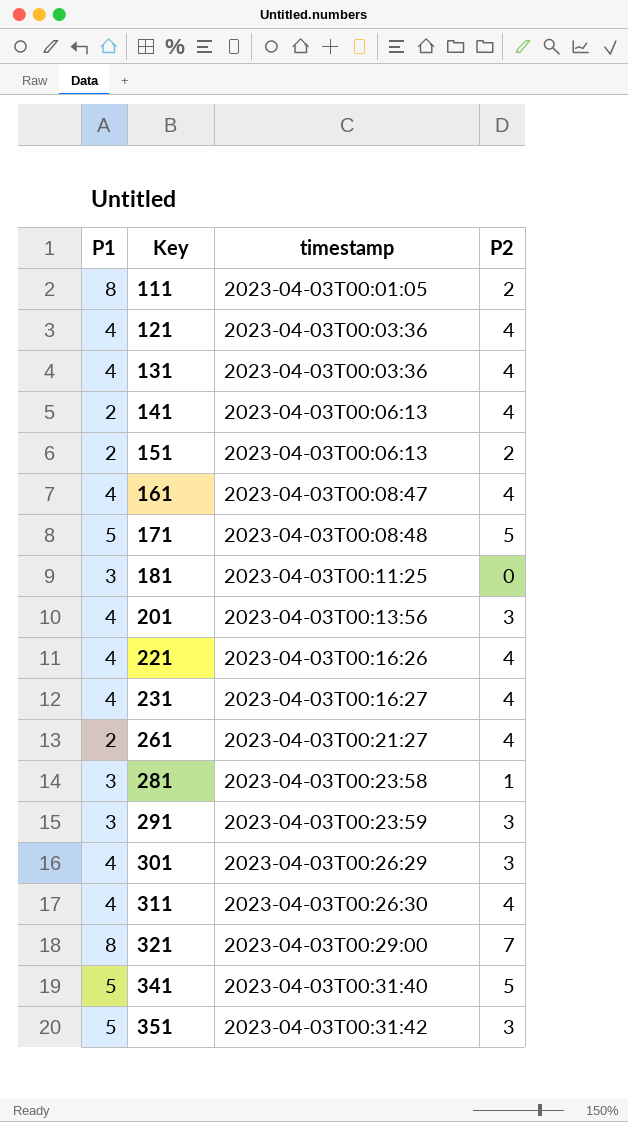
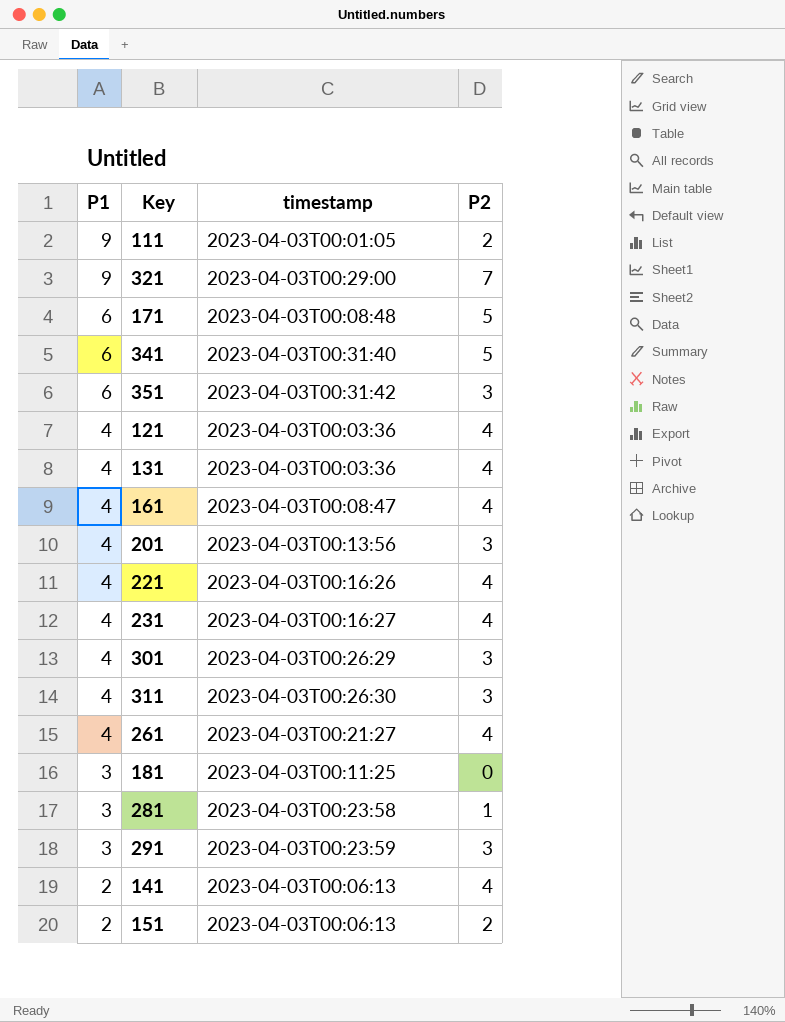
row order: Key ascending -> P1 descending
111 | P1: 8 -> 9
321 | P1: 8 -> 9
171 | P1: 5 -> 6
341 | P1: 5 -> 6
351 | P1: 5 -> 6
311 | P2: 4 -> 3
261 | P1: 2 -> 4

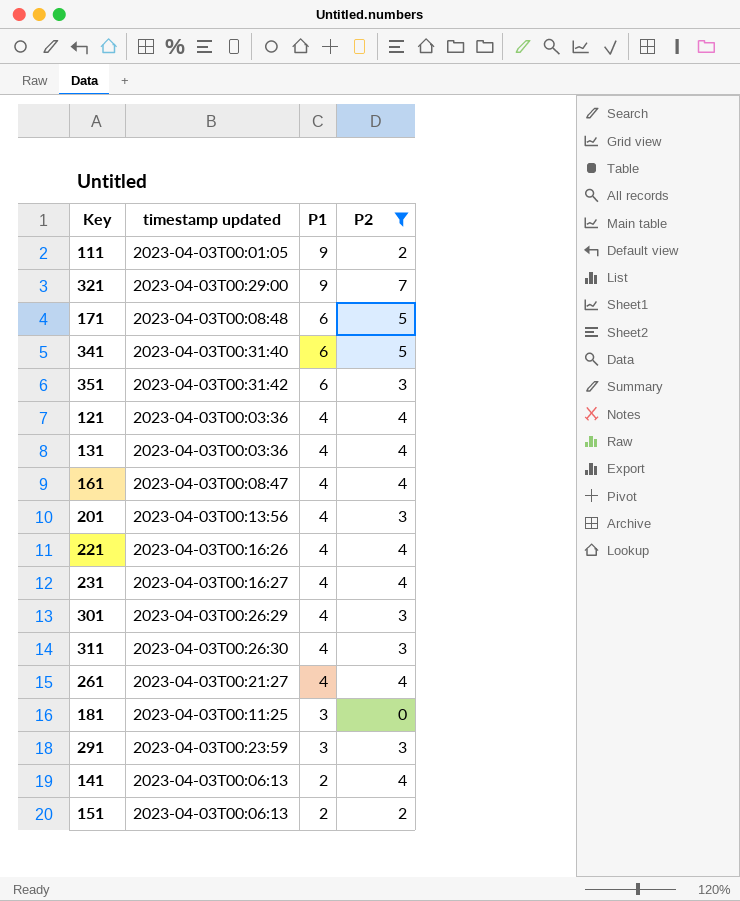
filter: none -> P2 != 1
column name: timestamp -> timestamp updated
column P1 | position: 1 -> 3

